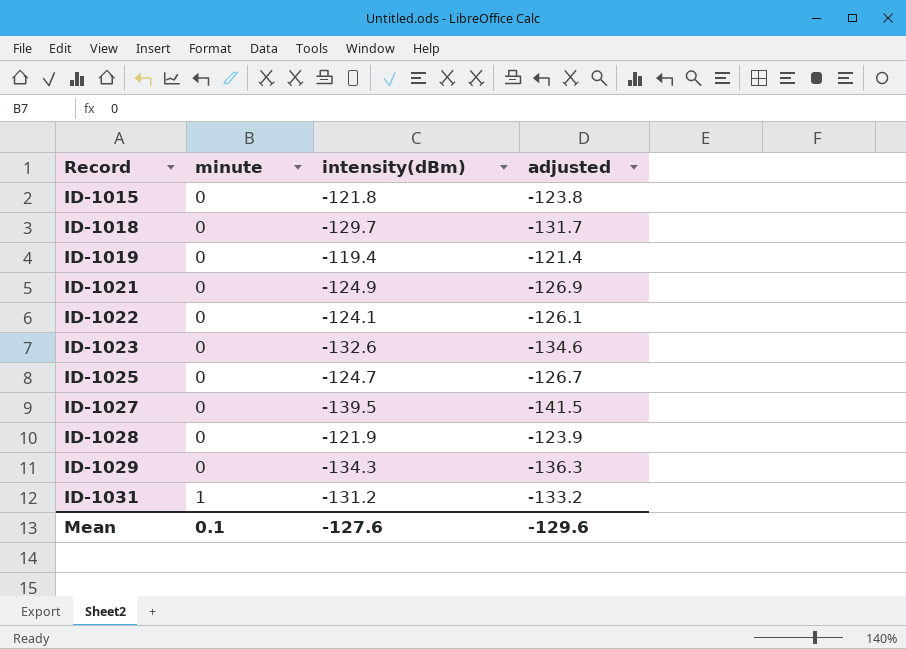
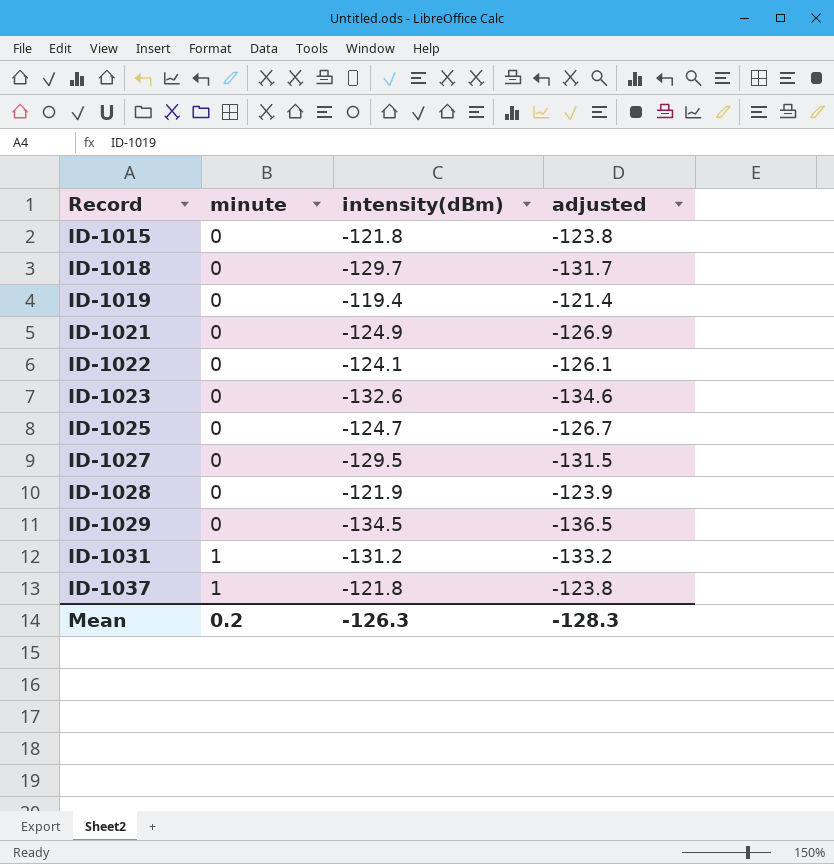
ID-1027 | intensity(dBm): -139.5 -> -129.5
ID-1027 | adjusted: -141.5 -> -131.5
ID-1029 | intensity(dBm): -134.3 -> -134.5
ID-1029 | adjusted: -136.3 -> -136.5
row ID-1037: none -> 1 | -121.8 | -123.8
Mean | minute: 0.1 -> 0.2
Mean | intensity(dBm): -127.6 -> -126.3
Mean | adjusted: -129.6 -> -128.3

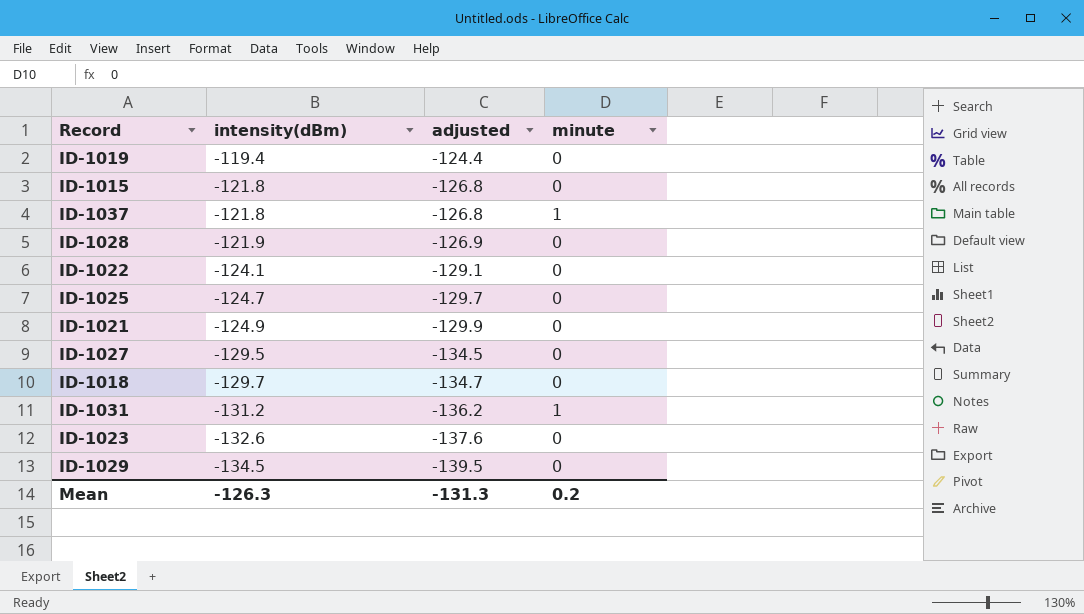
row order: Record ascending -> intensity(dBm) descending
column adjusted | formula: [intensity(dBm)] - 2 -> [intensity(dBm)] - 5
column minute | position: 2 -> 4
Mean | adjusted: -128.3 -> -131.3

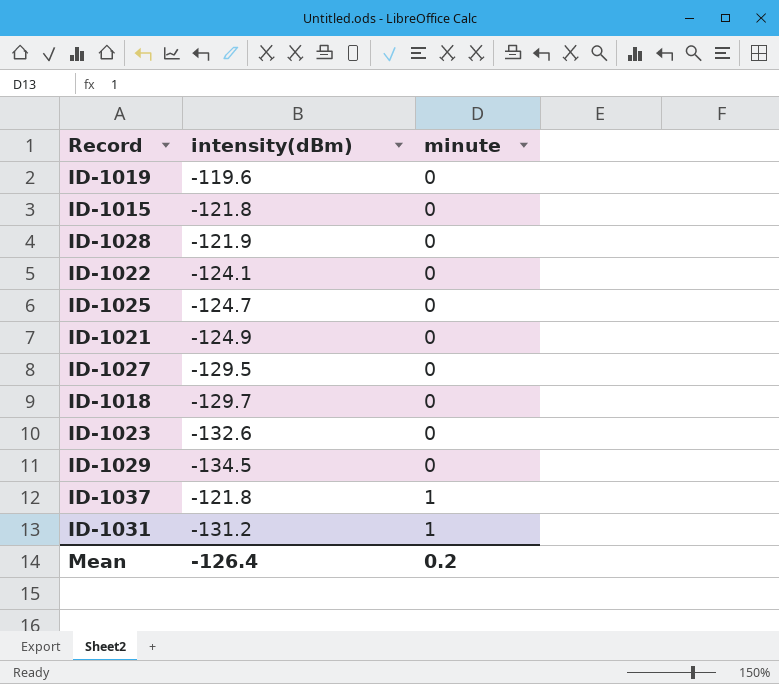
row order: intensity(dBm) descending -> minute ascending
column adjusted | formula: [intensity(dBm)] - 5 -> none
ID-1019 | intensity(dBm): -119.4 -> -119.6
Mean | intensity(dBm): -126.3 -> -126.4

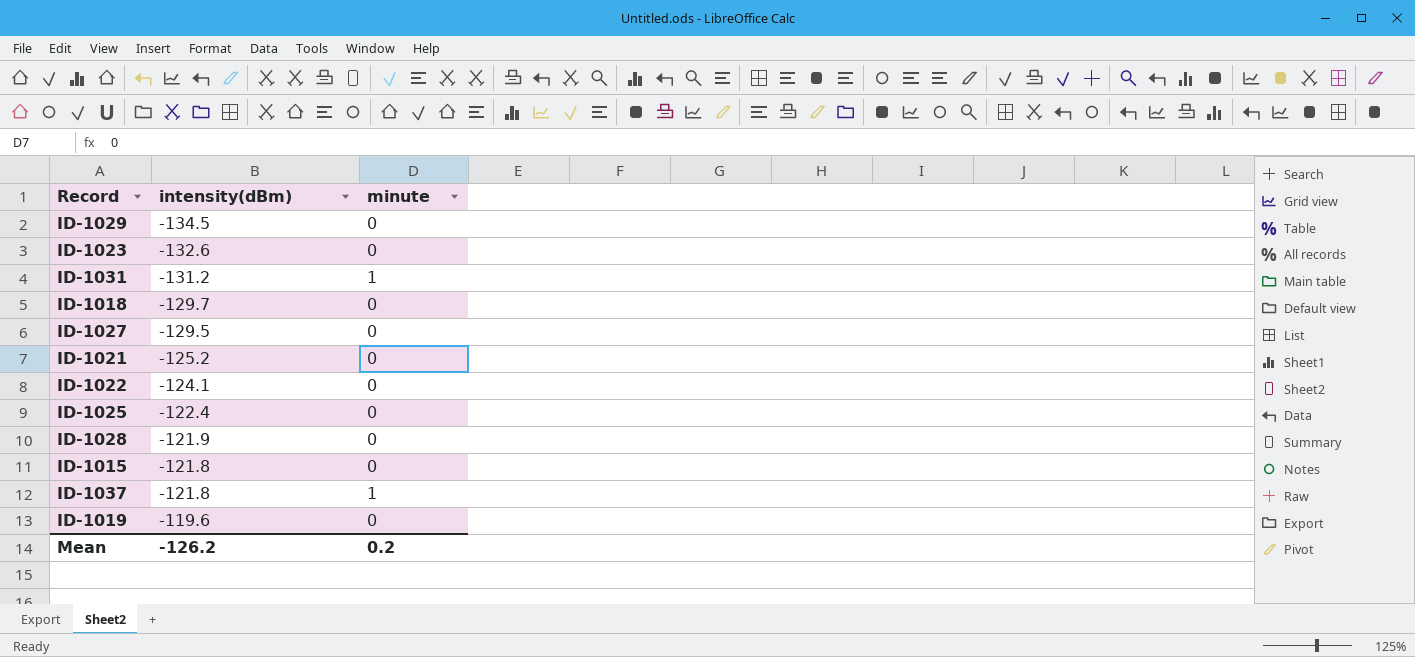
row order: minute ascending -> intensity(dBm) ascending
ID-1021 | intensity(dBm): -124.9 -> -125.2
ID-1025 | intensity(dBm): -124.7 -> -122.4
Mean | intensity(dBm): -126.4 -> -126.2

